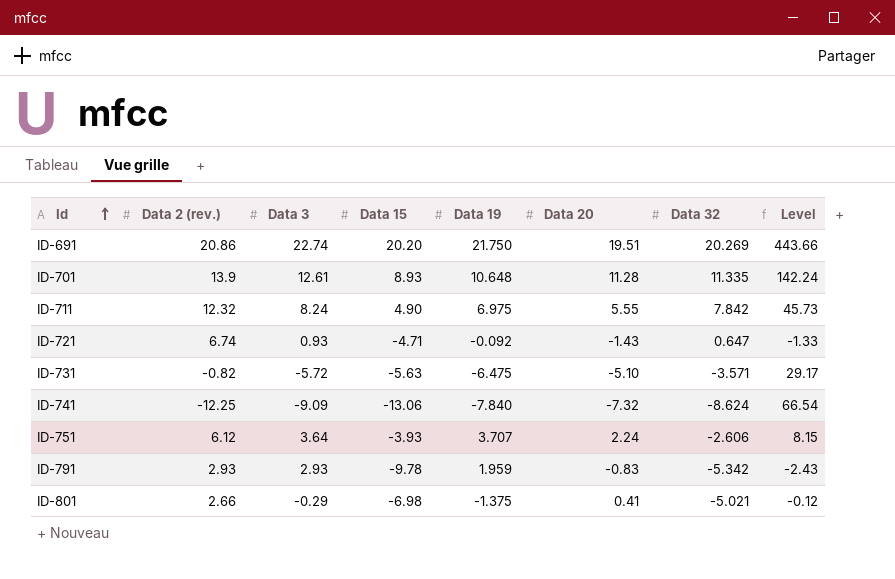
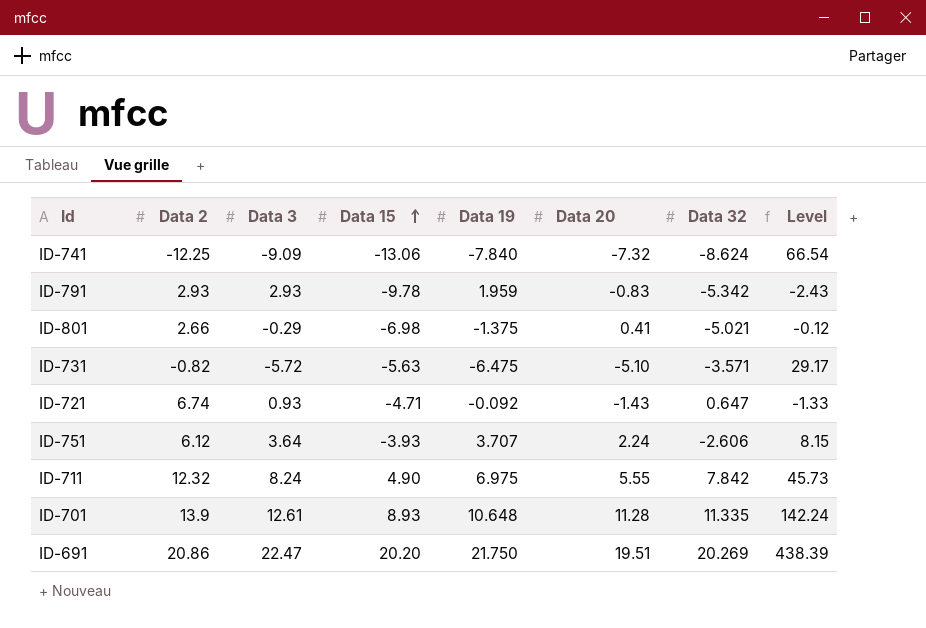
row order: Id ascending -> Data 15 ascending
column name: Data 2 (rev.) -> Data 2
ID-691 | Data 3: 22.74 -> 22.47
ID-691 | Level: 443.66 -> 438.39

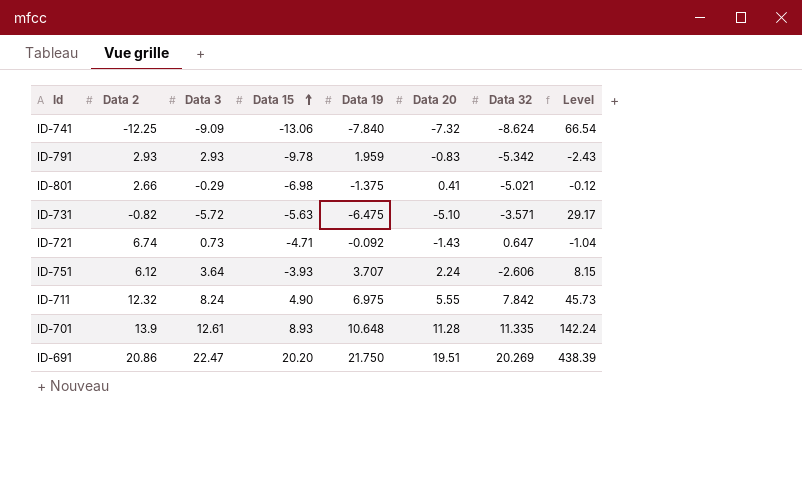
ID-721 | Data 3: 0.93 -> 0.73
ID-721 | Level: -1.33 -> -1.04

